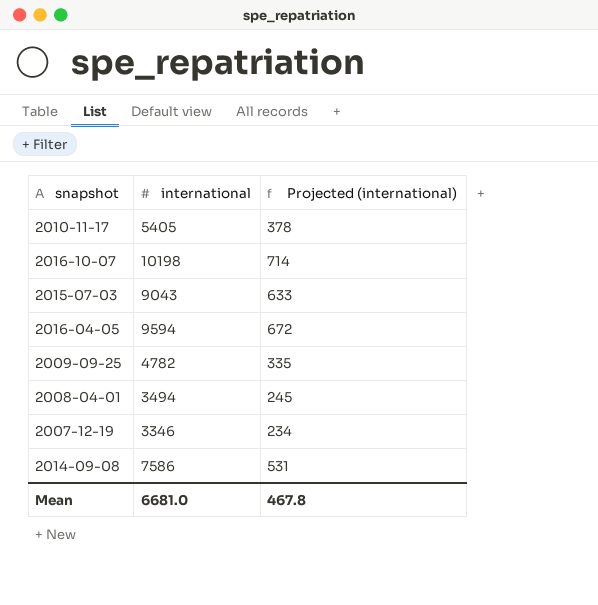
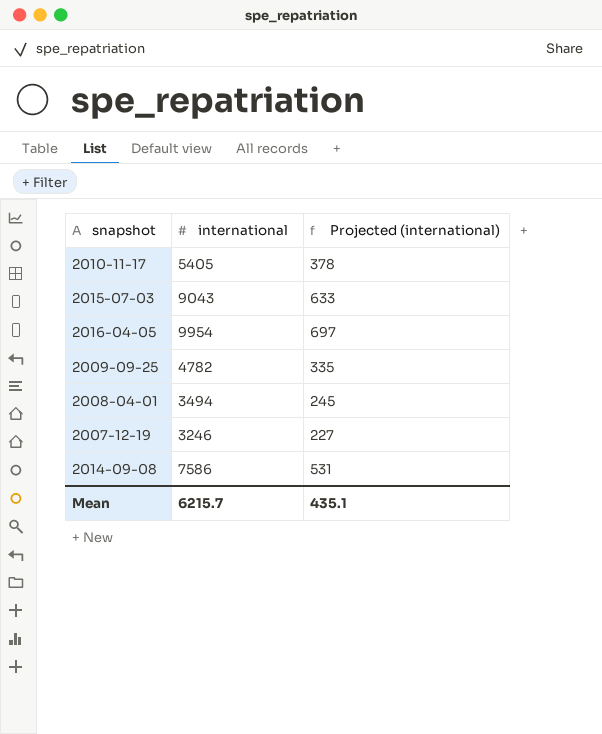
row 2016-10-07: 10198 | 714 -> none
2016-04-05 | international: 9594 -> 9954
2016-04-05 | Projected (international): 672 -> 697
2007-12-19 | international: 3346 -> 3246
2007-12-19 | Projected (international): 234 -> 227
Mean | international: 6681.0 -> 6215.7
Mean | Projected (international): 467.8 -> 435.1

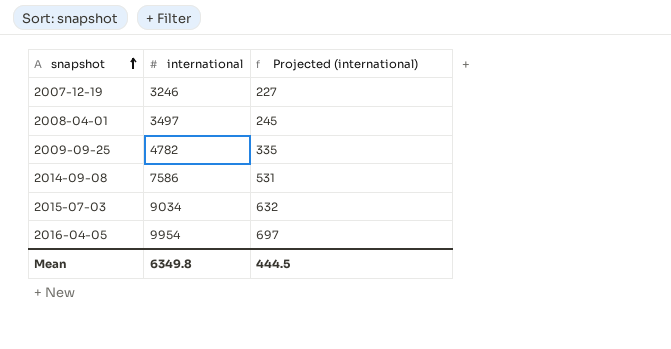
row order: none -> snapshot ascending
row 2010-11-17: 5405 | 378 -> none
2008-04-01 | international: 3494 -> 3497
2015-07-03 | international: 9043 -> 9034
2015-07-03 | Projected (international): 633 -> 632
Mean | international: 6215.7 -> 6349.8
Mean | Projected (international): 435.1 -> 444.5

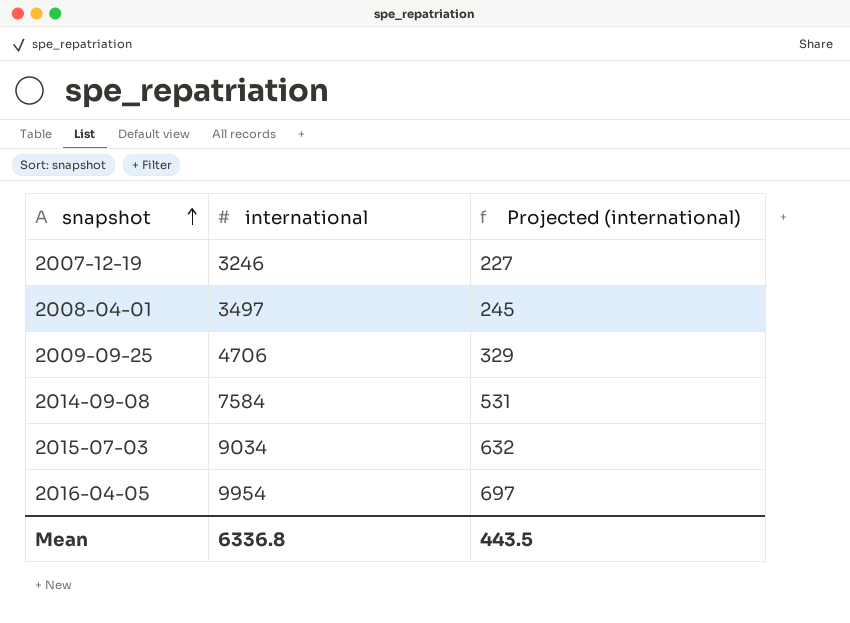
2009-09-25 | international: 4782 -> 4706
2009-09-25 | Projected (international): 335 -> 329
2014-09-08 | international: 7586 -> 7584
Mean | international: 6349.8 -> 6336.8
Mean | Projected (international): 444.5 -> 443.5

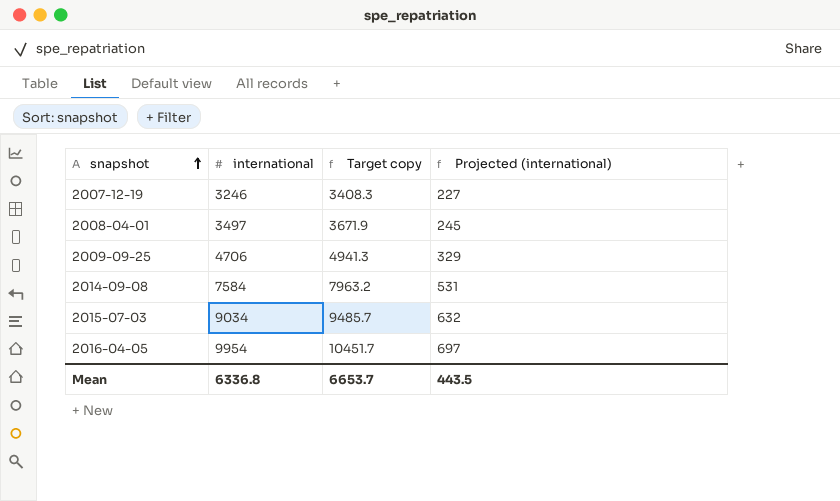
column Target copy | formula: none -> [international] * 1.05

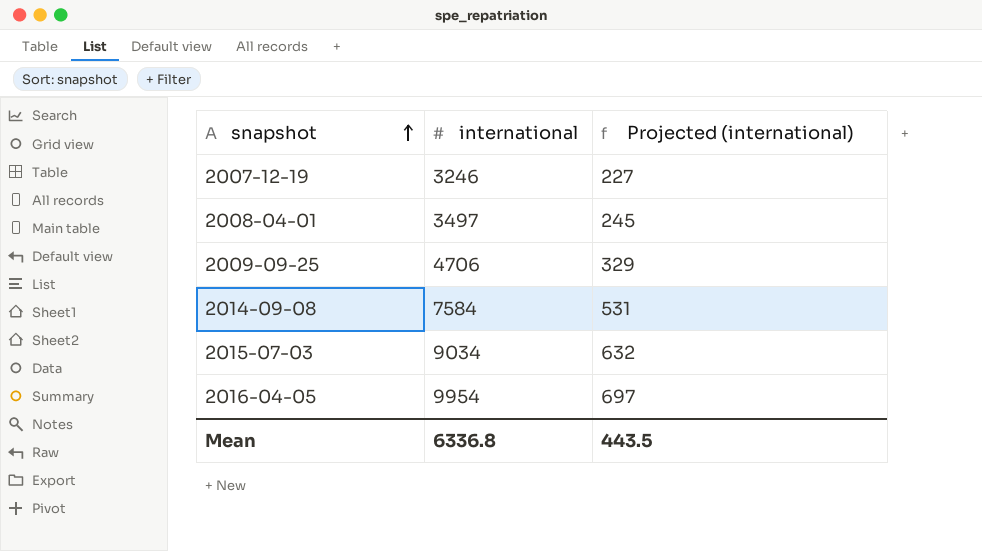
column Target copy | formula: [international] * 1.05 -> none

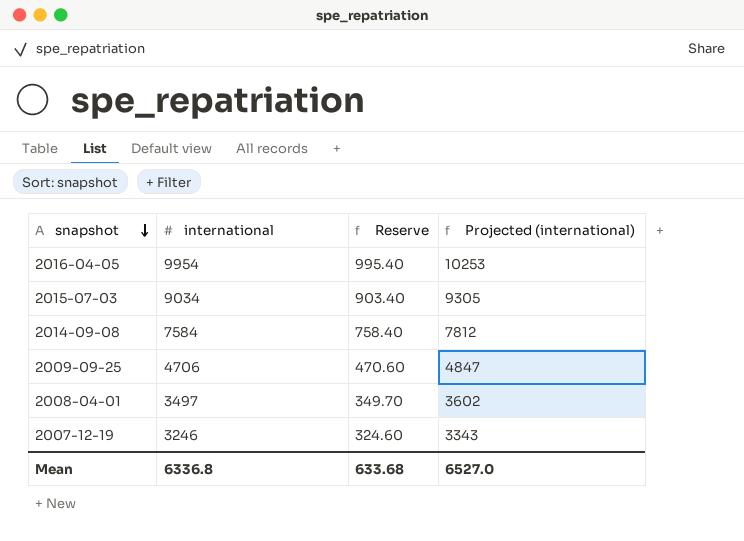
row order: snapshot ascending -> snapshot descending
column Reserve | formula: none -> [international] * 0.1
column Projected (international) | formula: [international] * 0.07 -> [international] * 1.03
Mean | Projected (international): 443.5 -> 6527.0

